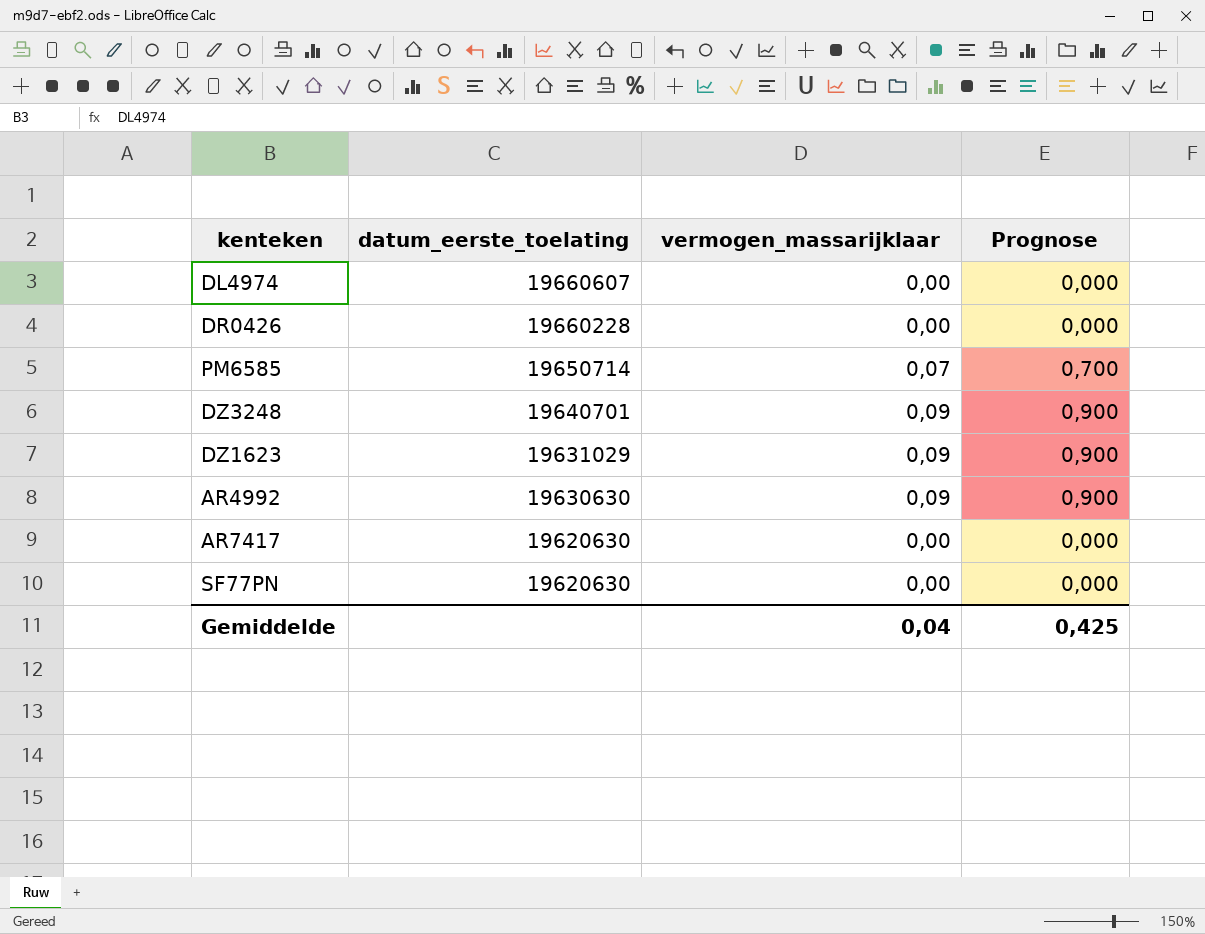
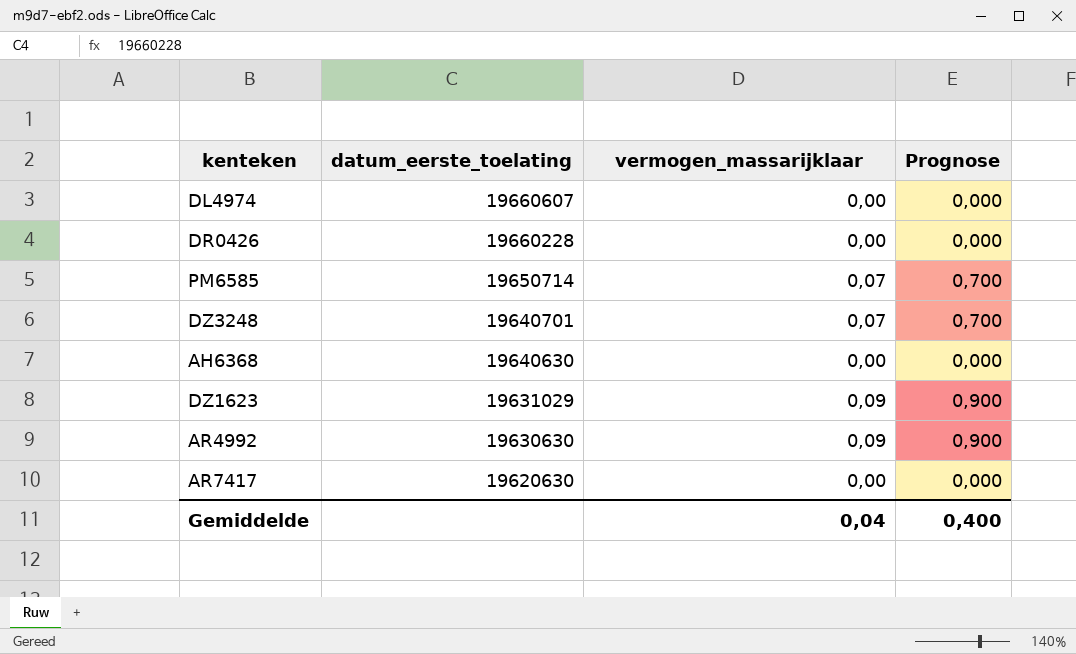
row SF77PN: 19620630 | 0,00 | 0,000 -> none
DZ3248 | vermogen_massarijklaar: 0,09 -> 0,07
DZ3248 | Prognose: 0,900 -> 0,700
row AH6368: none -> 19640630 | 0,00 | 0,000
Gemiddelde | Prognose: 0,425 -> 0,400

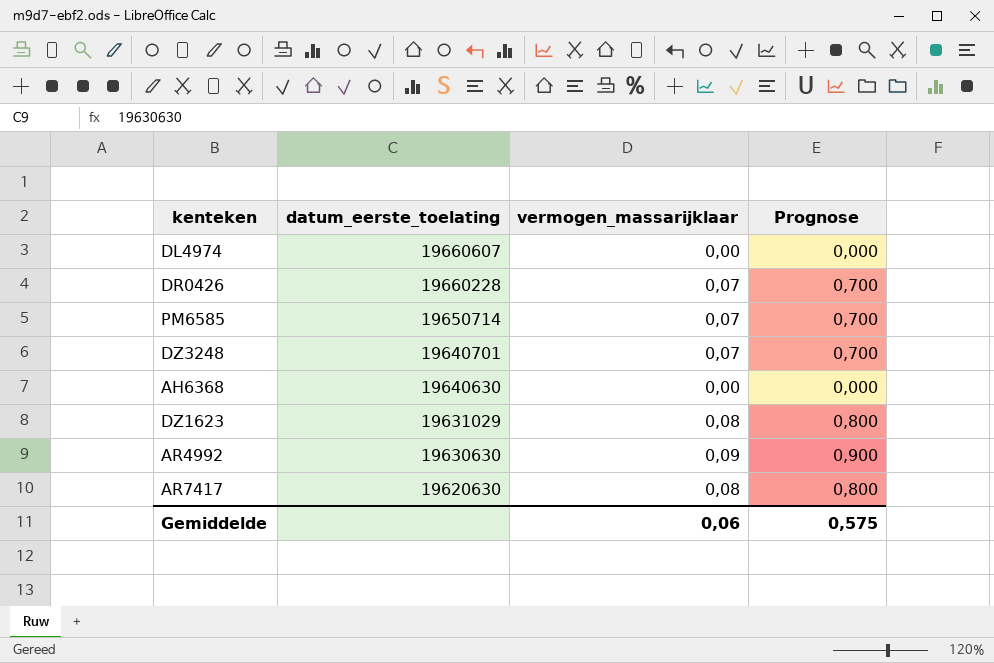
DR0426 | vermogen_massarijklaar: 0,00 -> 0,07
DR0426 | Prognose: 0,000 -> 0,700
DZ1623 | vermogen_massarijklaar: 0,09 -> 0,08
DZ1623 | Prognose: 0,900 -> 0,800
AR7417 | vermogen_massarijklaar: 0,00 -> 0,08
AR7417 | Prognose: 0,000 -> 0,800
Gemiddelde | vermogen_massarijklaar: 0,04 -> 0,06
Gemiddelde | Prognose: 0,400 -> 0,575

